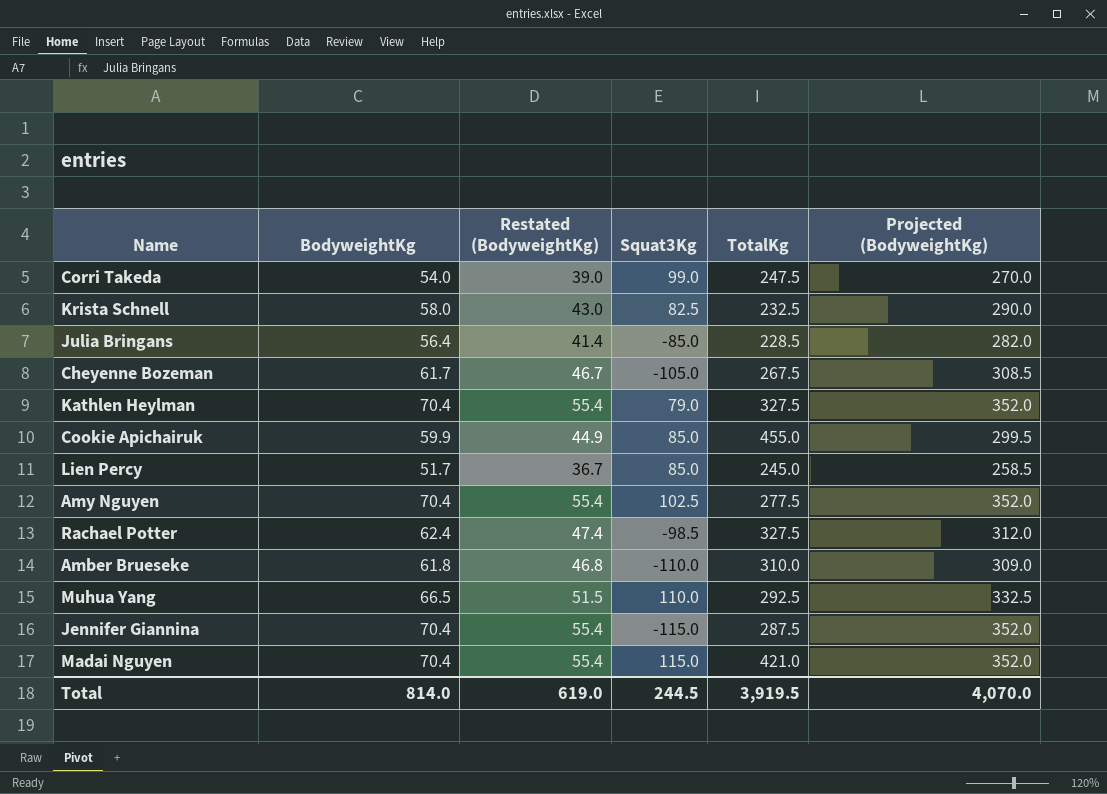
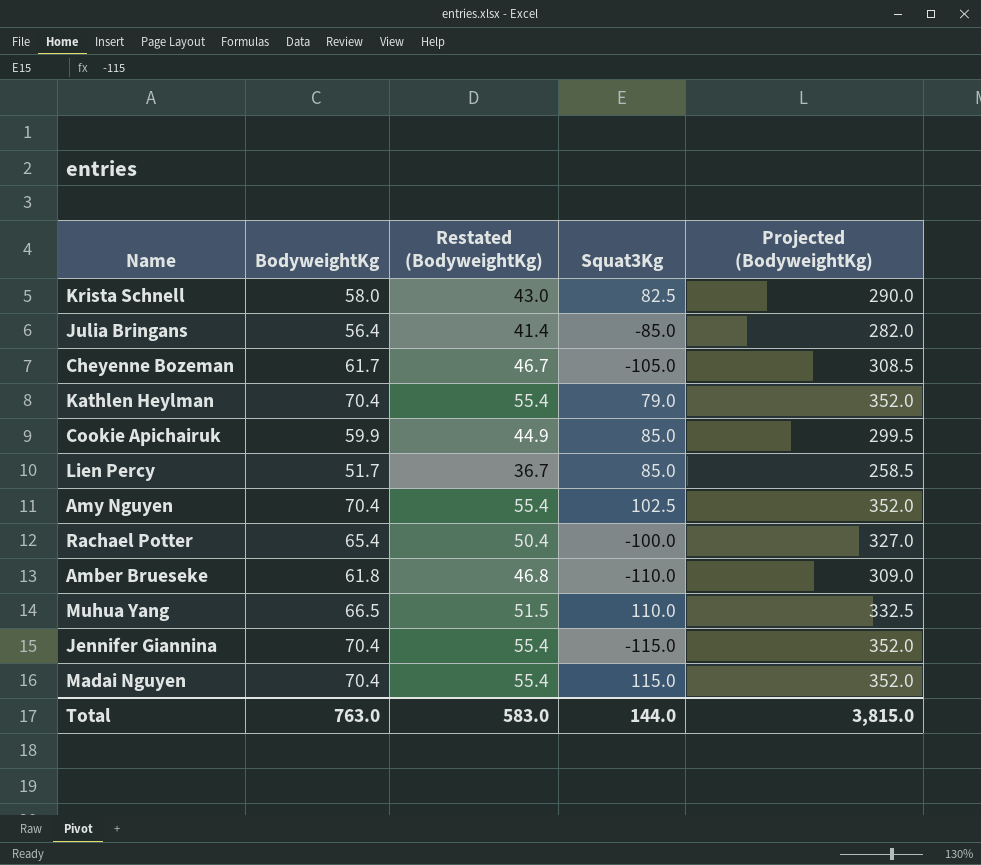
column TotalKg | position: 5 -> none
row Corri Takeda: 54.0 | 39.0 | 99.0 | 247.5 | 270.0 -> none
Rachael Potter | BodyweightKg: 62.4 -> 65.4
Rachael Potter | Restated (BodyweightKg): 47.4 -> 50.4
Rachael Potter | Squat3Kg: -98.5 -> -100.0
Rachael Potter | Projected (BodyweightKg): 312.0 -> 327.0
Total | BodyweightKg: 814.0 -> 763.0
Total | Restated (BodyweightKg): 619.0 -> 583.0
Total | Squat3Kg: 244.5 -> 144.0
Total | Projected (BodyweightKg): 4,070.0 -> 3,815.0

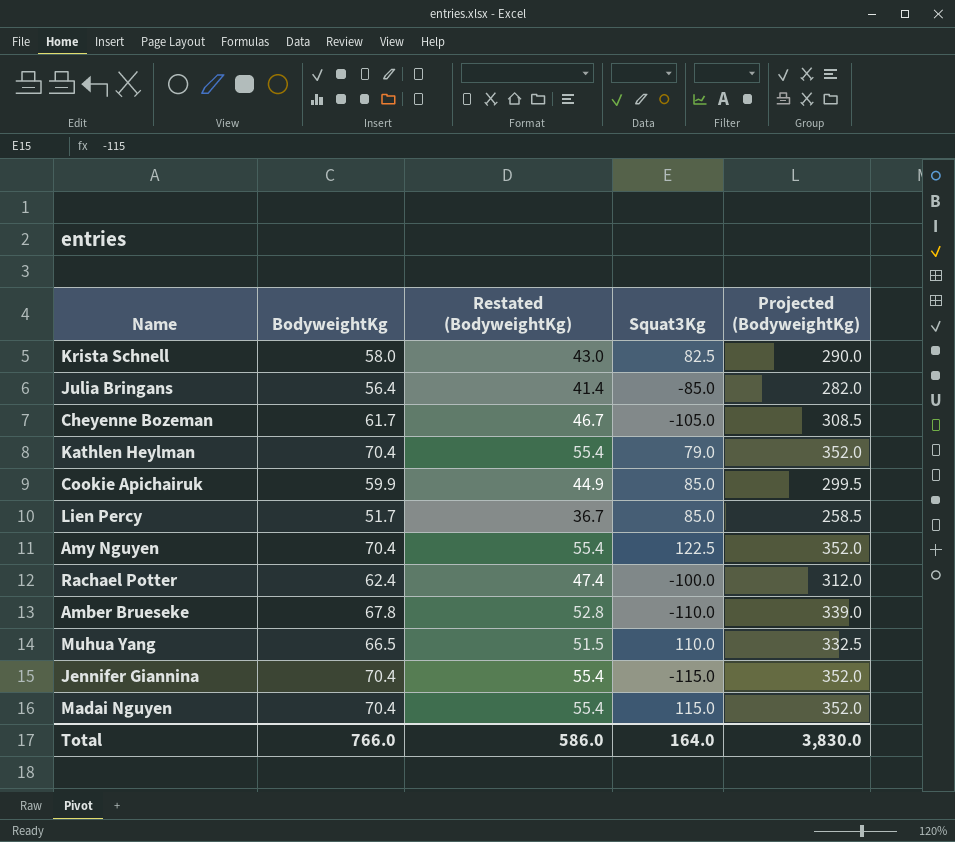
Amy Nguyen | Squat3Kg: 102.5 -> 122.5
Rachael Potter | BodyweightKg: 65.4 -> 62.4
Rachael Potter | Restated (BodyweightKg): 50.4 -> 47.4
Rachael Potter | Projected (BodyweightKg): 327.0 -> 312.0
Amber Brueseke | BodyweightKg: 61.8 -> 67.8
Amber Brueseke | Restated (BodyweightKg): 46.8 -> 52.8
Amber Brueseke | Projected (BodyweightKg): 309.0 -> 339.0
Total | BodyweightKg: 763.0 -> 766.0
Total | Restated (BodyweightKg): 583.0 -> 586.0
Total | Squat3Kg: 144.0 -> 164.0
Total | Projected (BodyweightKg): 3,815.0 -> 3,830.0

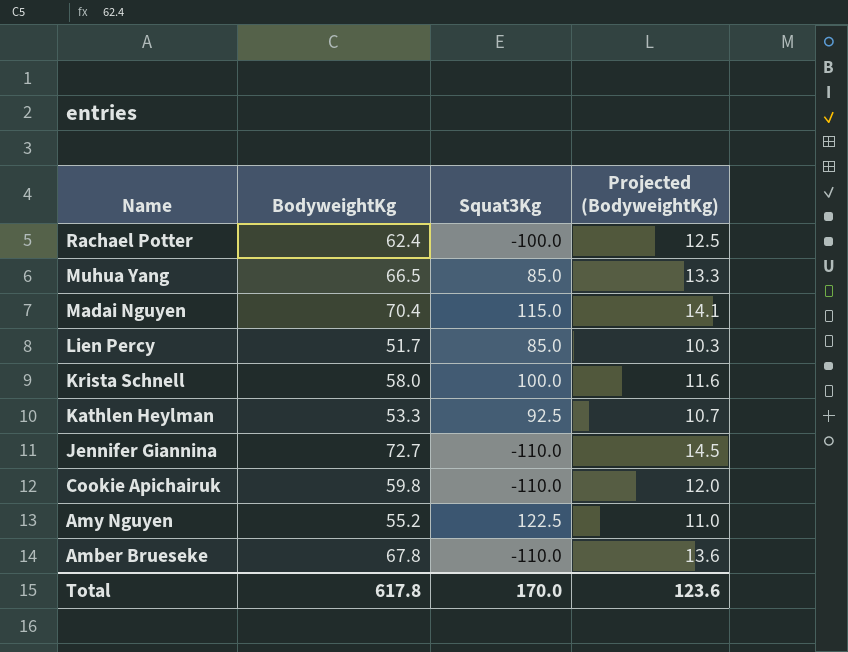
row order: none -> Name descending
column Restated (BodyweightKg) | formula: [BodyweightKg] - 15 -> none
column Projected (BodyweightKg) | formula: [BodyweightKg] * 5 -> [BodyweightKg] * 0.2
row Julia Bringans: 56.4 | 41.4 | -85.0 | 282.0 -> none
row Cheyenne Bozeman: 61.7 | 46.7 | -105.0 | 308.5 -> none
Muhua Yang | Squat3Kg: 110.0 -> 85.0
Krista Schnell | Squat3Kg: 82.5 -> 100.0
Kathlen Heylman | BodyweightKg: 70.4 -> 53.3
Kathlen Heylman | Squat3Kg: 79.0 -> 92.5
Jennifer Giannina | BodyweightKg: 70.4 -> 72.7
Jennifer Giannina | Squat3Kg: -115.0 -> -110.0
Cookie Apichairuk | BodyweightKg: 59.9 -> 59.8
Cookie Apichairuk | Squat3Kg: 85.0 -> -110.0
Amy Nguyen | BodyweightKg: 70.4 -> 55.2
Total | BodyweightKg: 766.0 -> 617.8
Total | Squat3Kg: 164.0 -> 170.0
Total | Projected (BodyweightKg): 3,830.0 -> 123.6

